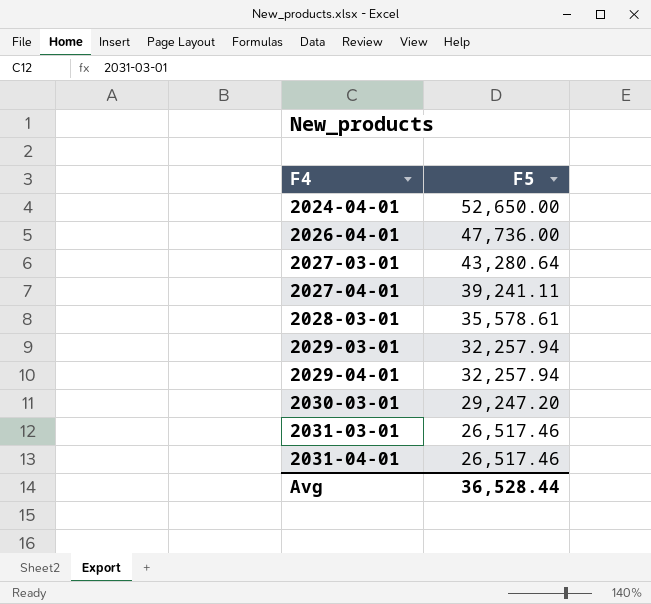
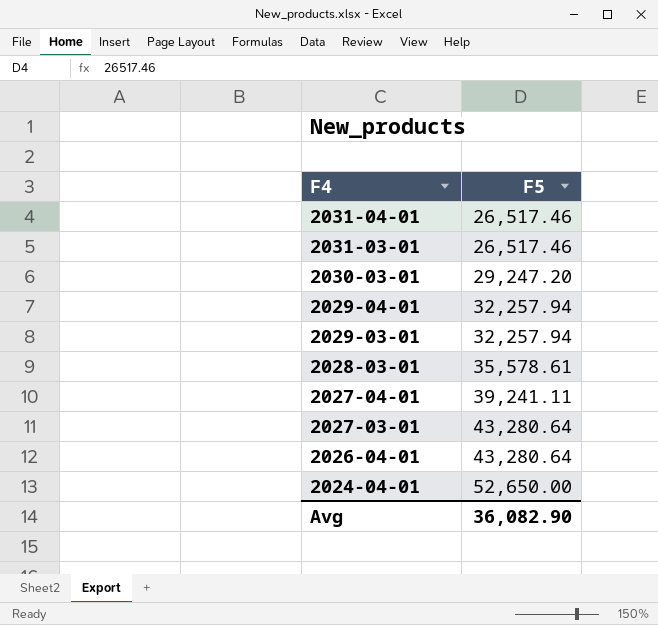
row order: F4 ascending -> F4 descending
2026-04-01 | F5: 47,736.00 -> 43,280.64
Avg | F5: 36,528.44 -> 36,082.90

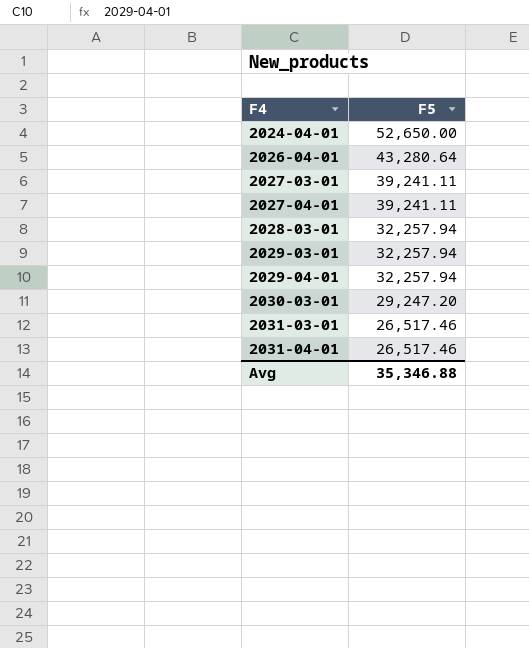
row order: F4 descending -> F4 ascending
2027-03-01 | F5: 43,280.64 -> 39,241.11
2028-03-01 | F5: 35,578.61 -> 32,257.94
Avg | F5: 36,082.90 -> 35,346.88

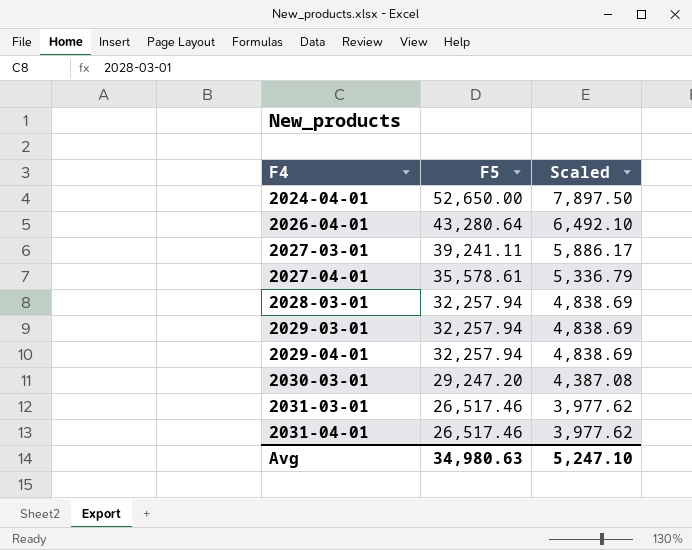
column Scaled | formula: none -> [F5] * 0.15
2027-04-01 | F5: 39,241.11 -> 35,578.61
Avg | F5: 35,346.88 -> 34,980.63

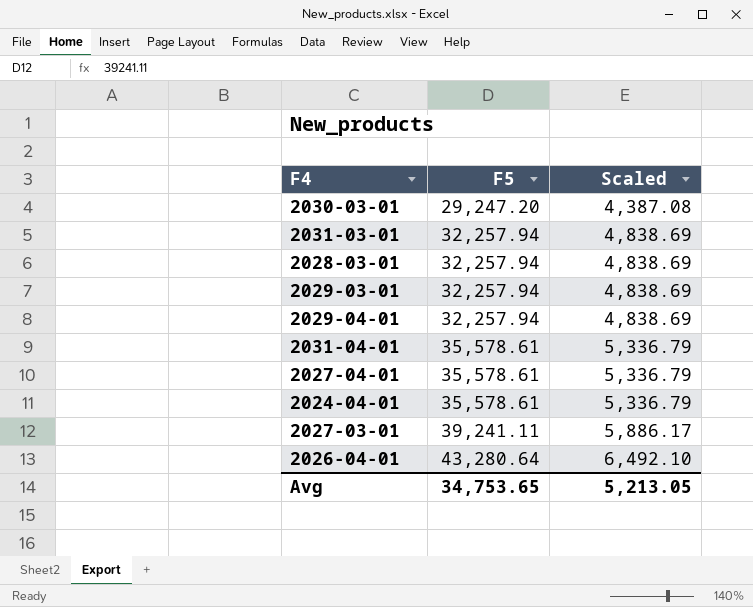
row order: F4 ascending -> F5 ascending
2031-03-01 | F5: 26,517.46 -> 32,257.94
2031-03-01 | Scaled: 3,977.62 -> 4,838.69
2031-04-01 | F5: 26,517.46 -> 35,578.61
2031-04-01 | Scaled: 3,977.62 -> 5,336.79
2024-04-01 | F5: 52,650.00 -> 35,578.61
2024-04-01 | Scaled: 7,897.50 -> 5,336.79
Avg | F5: 34,980.63 -> 34,753.65
Avg | Scaled: 5,247.10 -> 5,213.05

